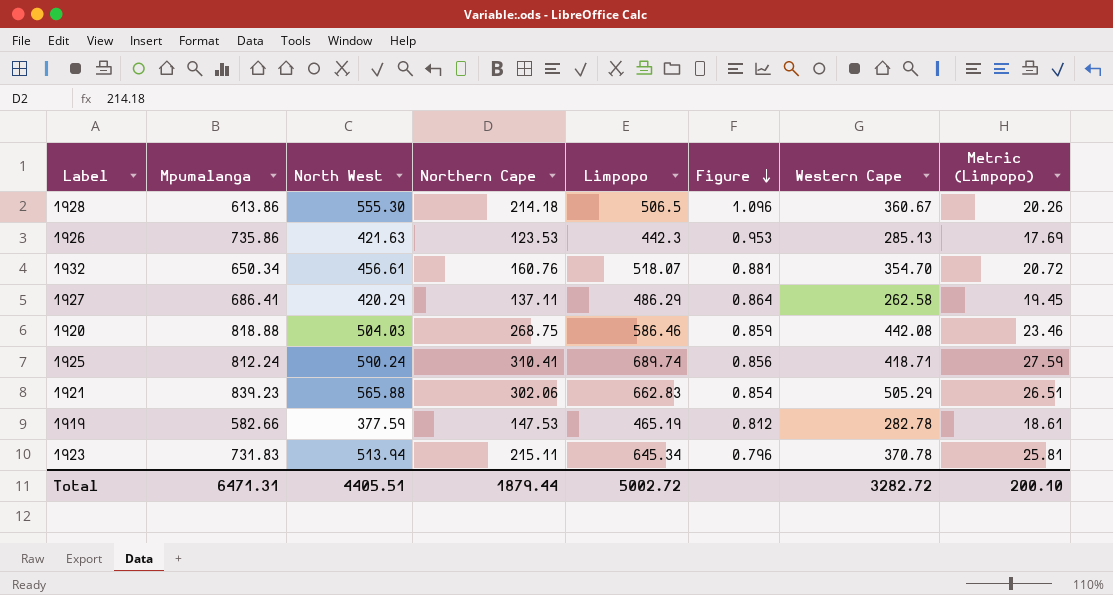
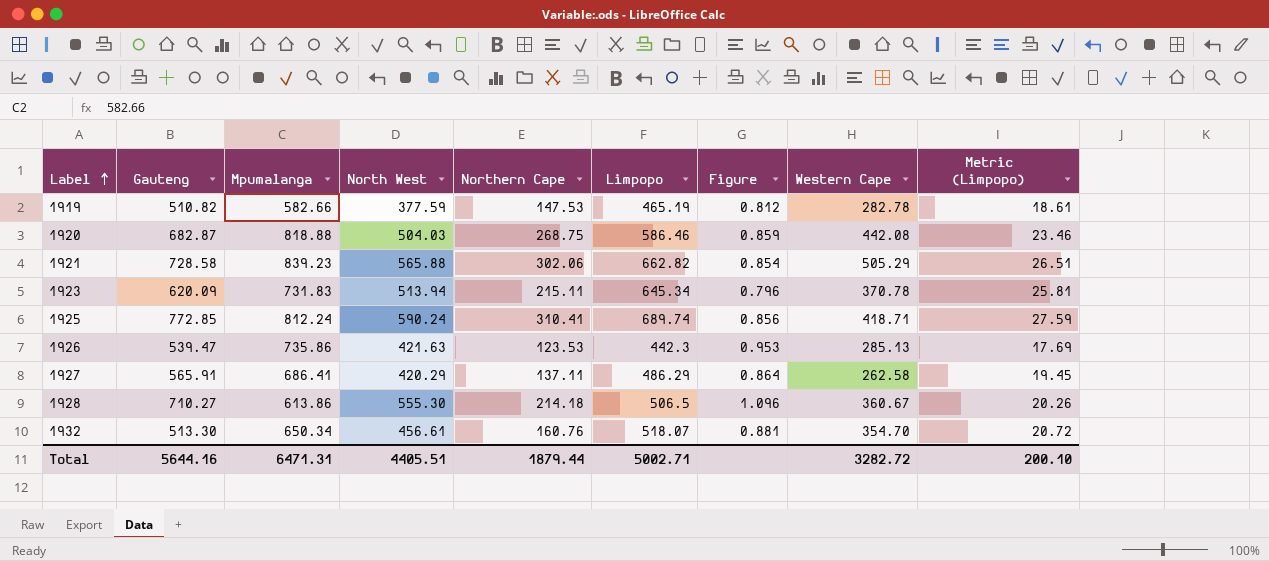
row order: Figure descending -> Label ascending
column Gauteng | position: none -> 2
1921 | Limpopo: 662.83 -> 662.82
Total | Limpopo: 5002.72 -> 5002.71

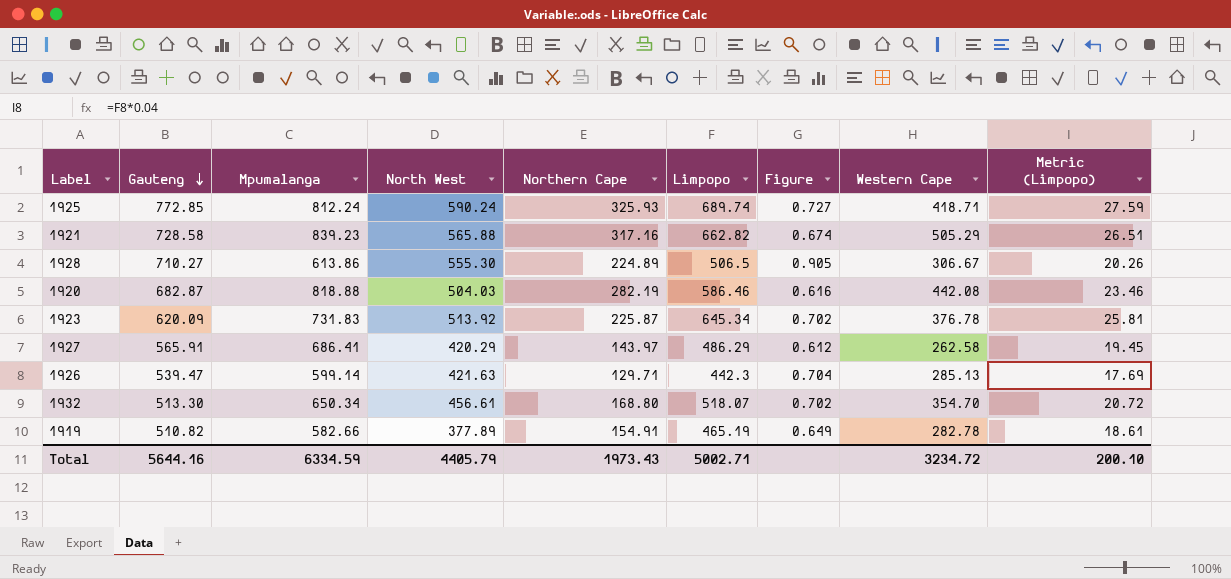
row order: Label ascending -> Gauteng descending
column Figure | formula: [North West] / [Limpopo] -> [North West] / [Mpumalanga]
1925 | Northern Cape: 310.41 -> 325.93
1921 | Northern Cape: 302.06 -> 317.16
1928 | Northern Cape: 214.18 -> 224.89
1928 | Western Cape: 360.67 -> 306.67
1920 | Northern Cape: 268.75 -> 282.19
1923 | North West: 513.94 -> 513.92
1923 | Northern Cape: 215.11 -> 225.87
1923 | Western Cape: 370.78 -> 376.78
1927 | Northern Cape: 137.11 -> 143.97
1926 | Mpumalanga: 735.86 -> 599.14
1926 | Northern Cape: 123.53 -> 129.71
1932 | Northern Cape: 160.76 -> 168.80
1919 | North West: 377.59 -> 377.89
1919 | Northern Cape: 147.53 -> 154.91
Total | Mpumalanga: 6471.31 -> 6334.59
Total | North West: 4405.51 -> 4405.79
Total | Northern Cape: 1879.44 -> 1973.43
Total | Western Cape: 3282.72 -> 3234.72

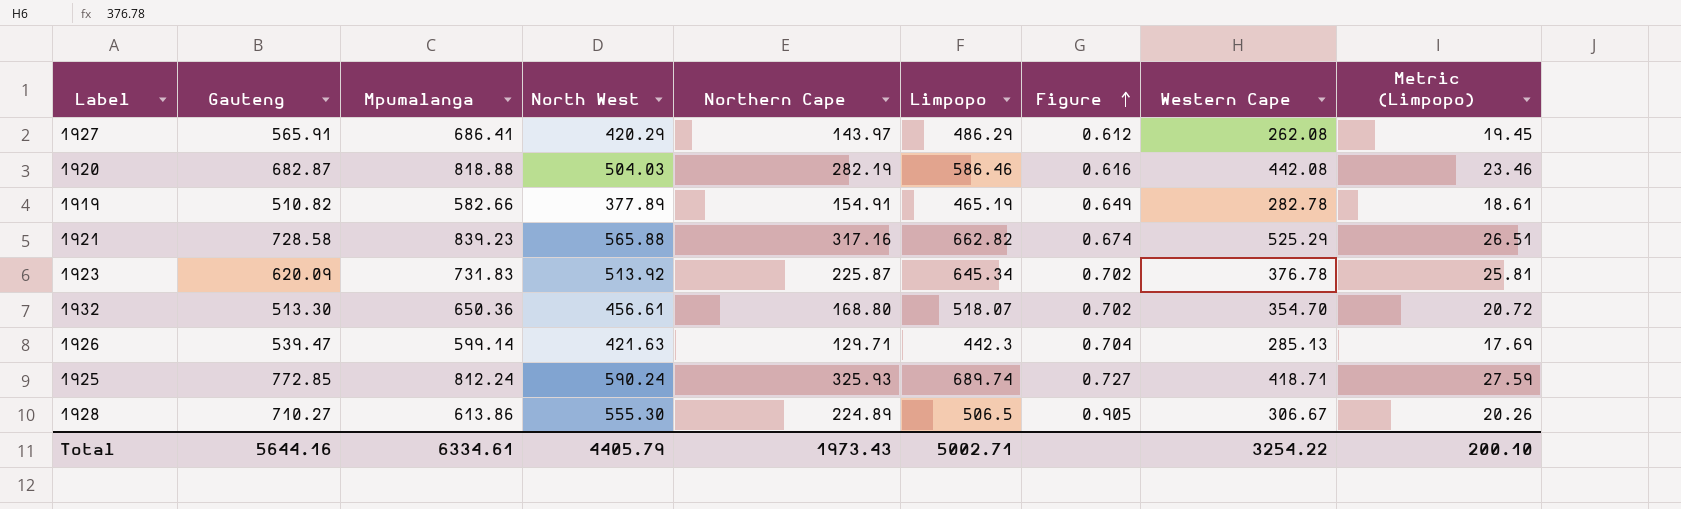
row order: Gauteng descending -> Figure ascending
1927 | Western Cape: 262.58 -> 262.08
1921 | Western Cape: 505.29 -> 525.29
1932 | Mpumalanga: 650.34 -> 650.36
Total | Mpumalanga: 6334.59 -> 6334.61
Total | Western Cape: 3234.72 -> 3254.22

